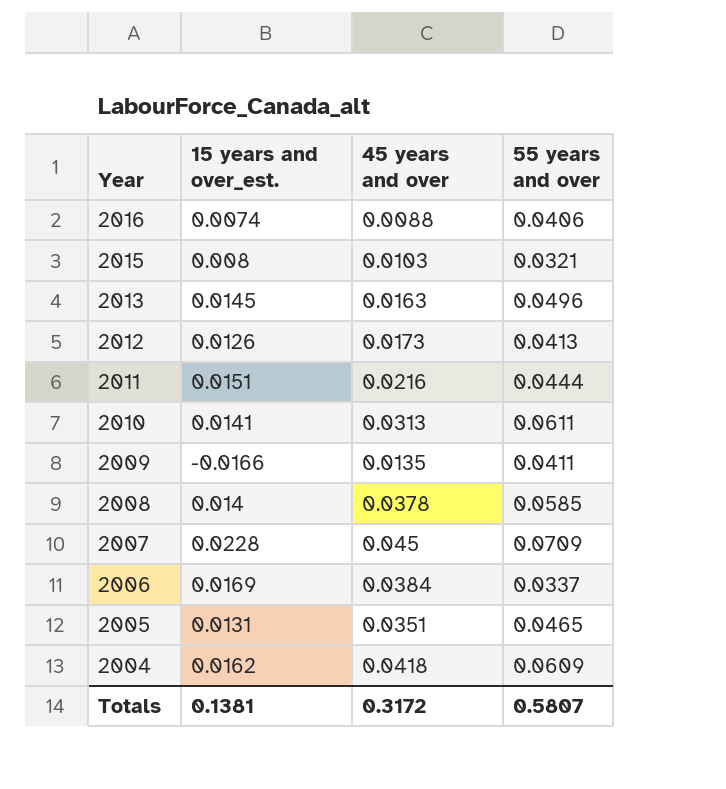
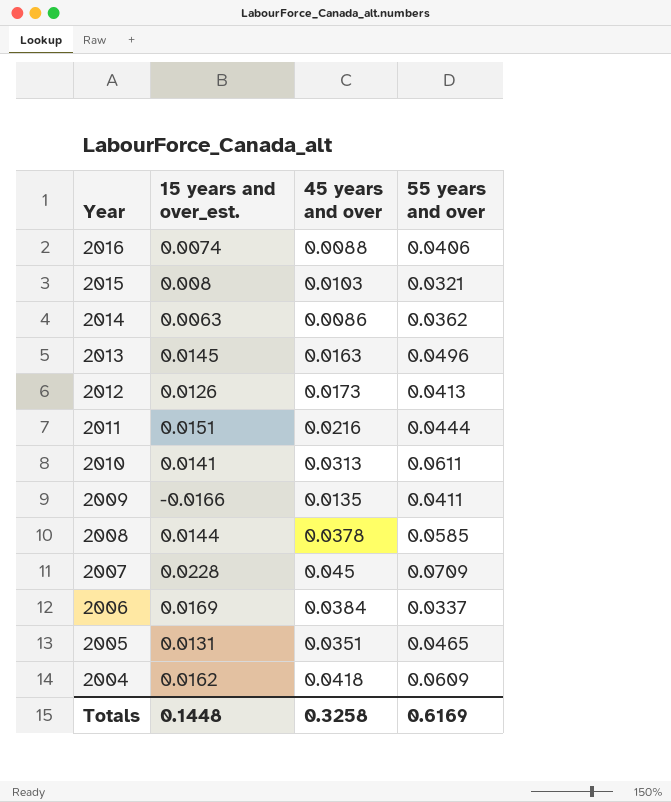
row 2014: none -> 0.0063 | 0.0086 | 0.0362
2008 | 15 years and over_est.: 0.014 -> 0.0144
Totals | 15 years and over_est.: 0.1381 -> 0.1448
Totals | 45 years and over: 0.3172 -> 0.3258
Totals | 55 years and over: 0.5807 -> 0.6169

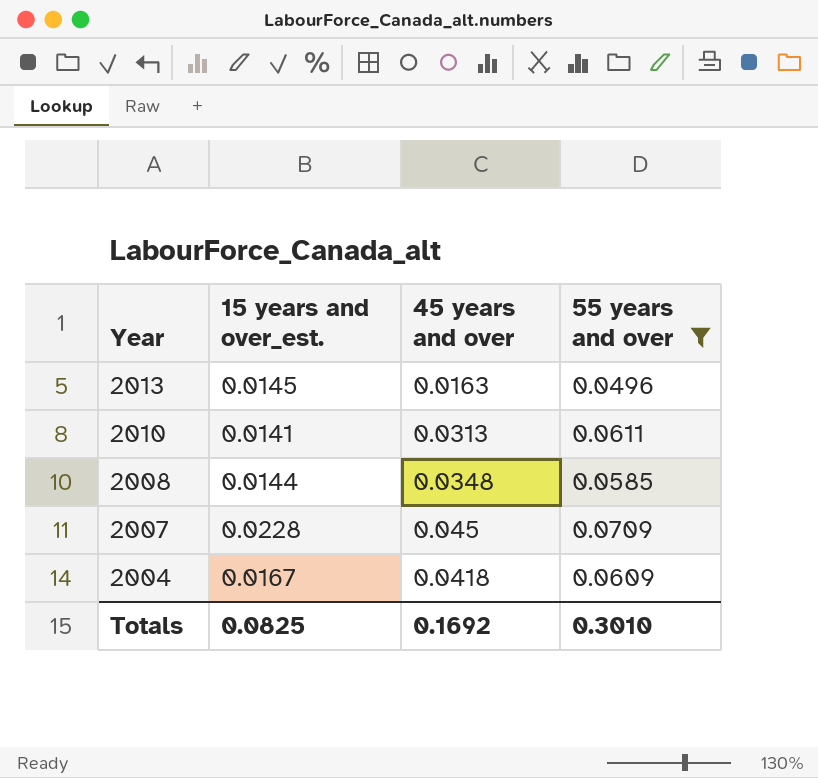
filter: none -> 55 years and over >= 0.0496
2008 | 45 years and over: 0.0378 -> 0.0348
2004 | 15 years and over_est.: 0.0162 -> 0.0167
Totals | 15 years and over_est.: 0.1448 -> 0.0825
Totals | 45 years and over: 0.3258 -> 0.1692
Totals | 55 years and over: 0.6169 -> 0.3010

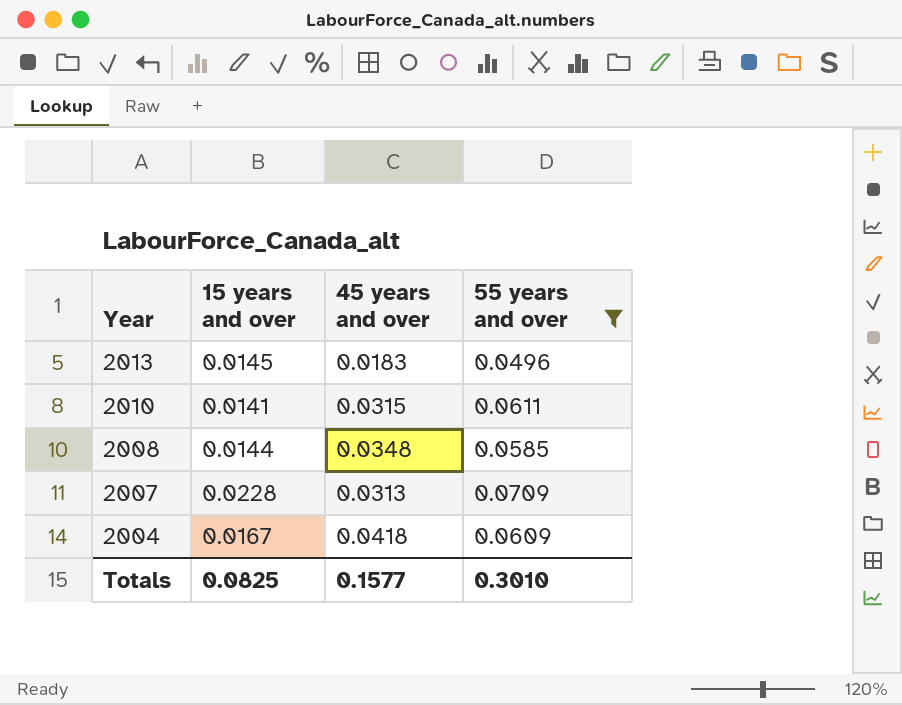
column name: 15 years and over_est. -> 15 years and over
2013 | 45 years and over: 0.0163 -> 0.0183
2010 | 45 years and over: 0.0313 -> 0.0315
2007 | 45 years and over: 0.045 -> 0.0313
Totals | 45 years and over: 0.1692 -> 0.1577

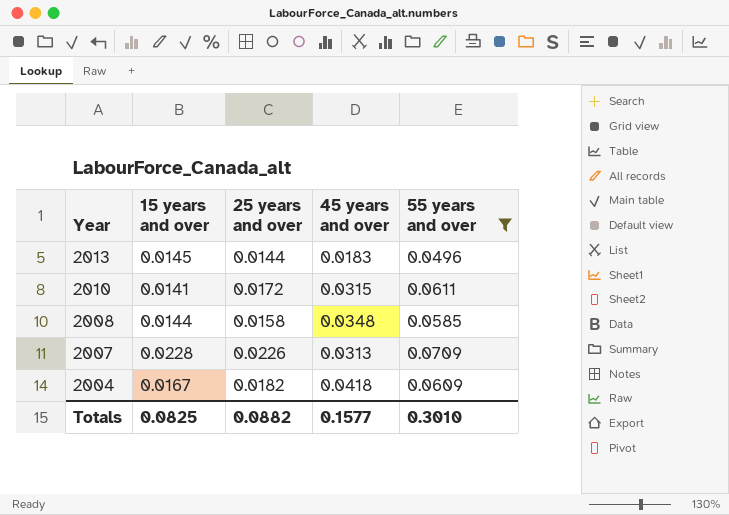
column 25 years and over | position: none -> 3

